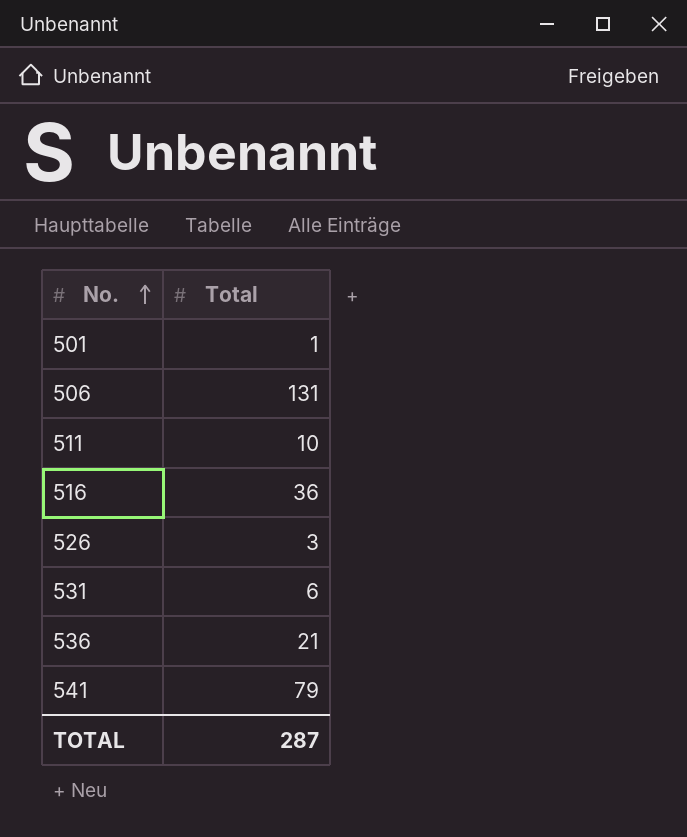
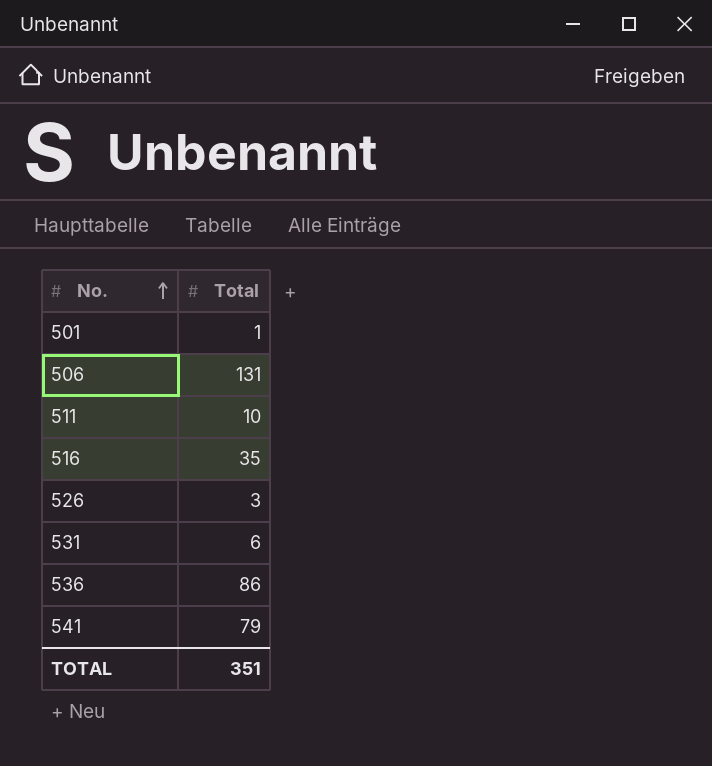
516 | Total: 36 -> 35
536 | Total: 21 -> 86
TOTAL | Total: 287 -> 351

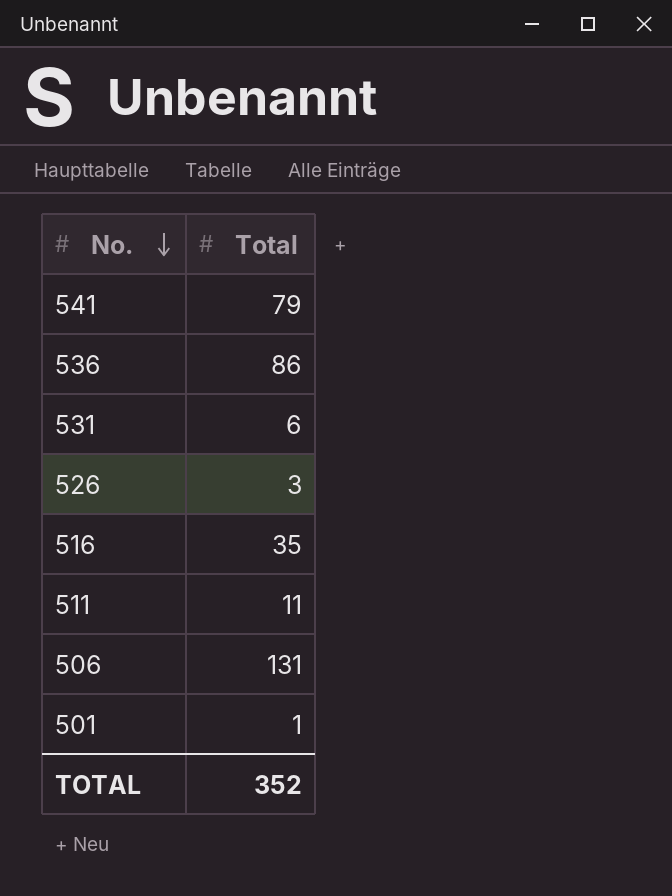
row order: No. ascending -> No. descending
511 | Total: 10 -> 11
TOTAL | Total: 351 -> 352

